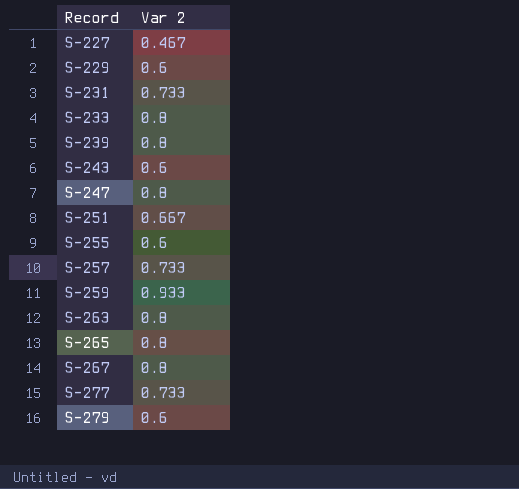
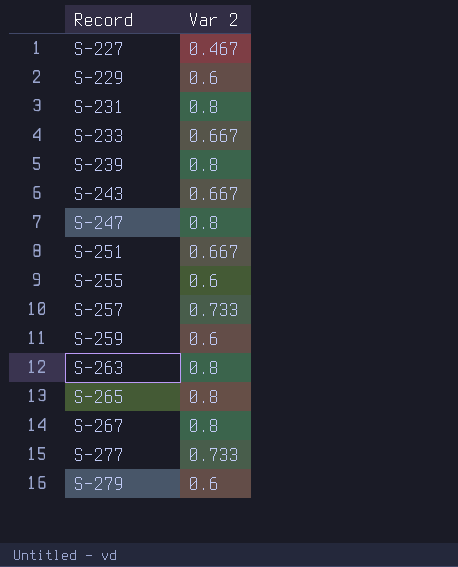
S-231 | Var 2: 0.733 -> 0.8
S-233 | Var 2: 0.8 -> 0.667
S-243 | Var 2: 0.6 -> 0.667
S-259 | Var 2: 0.933 -> 0.6

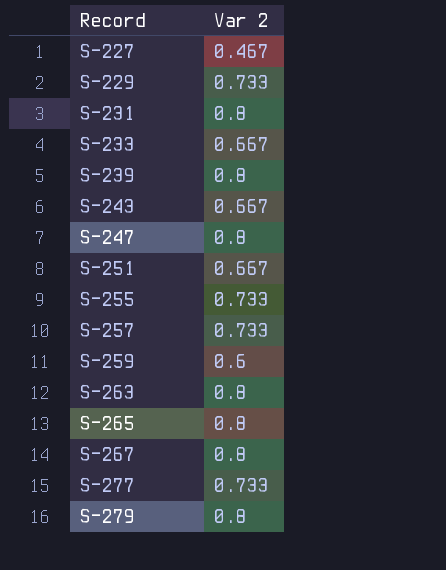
S-229 | Var 2: 0.6 -> 0.733
S-255 | Var 2: 0.6 -> 0.733
S-279 | Var 2: 0.6 -> 0.8

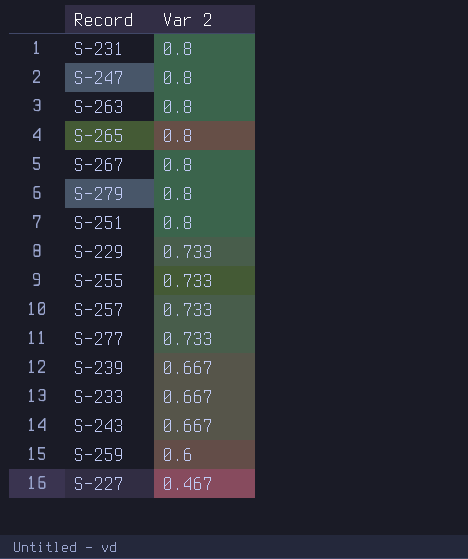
row order: Record ascending -> Var 2 descending
S-251 | Var 2: 0.667 -> 0.8
S-239 | Var 2: 0.8 -> 0.667

